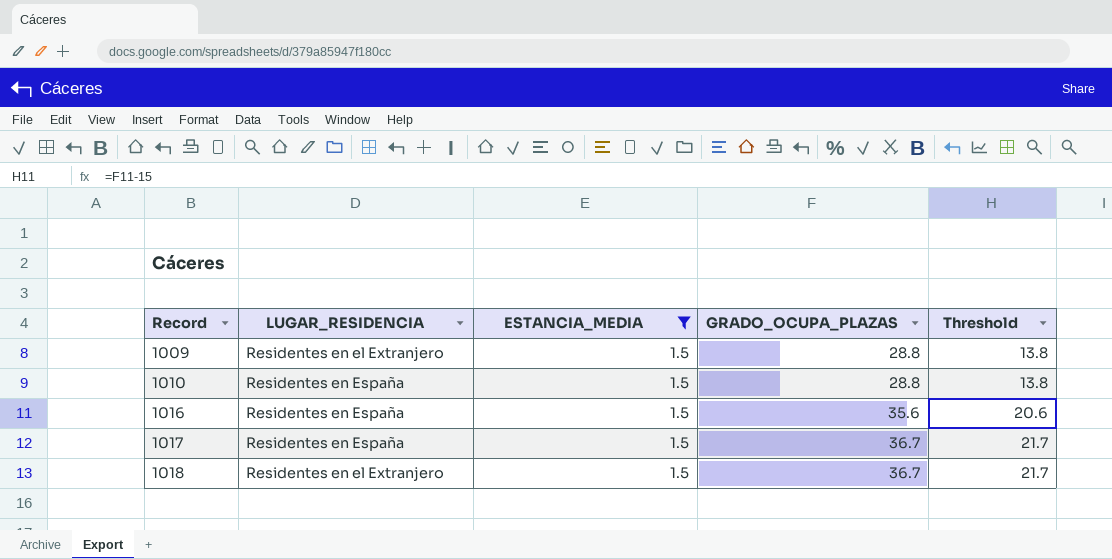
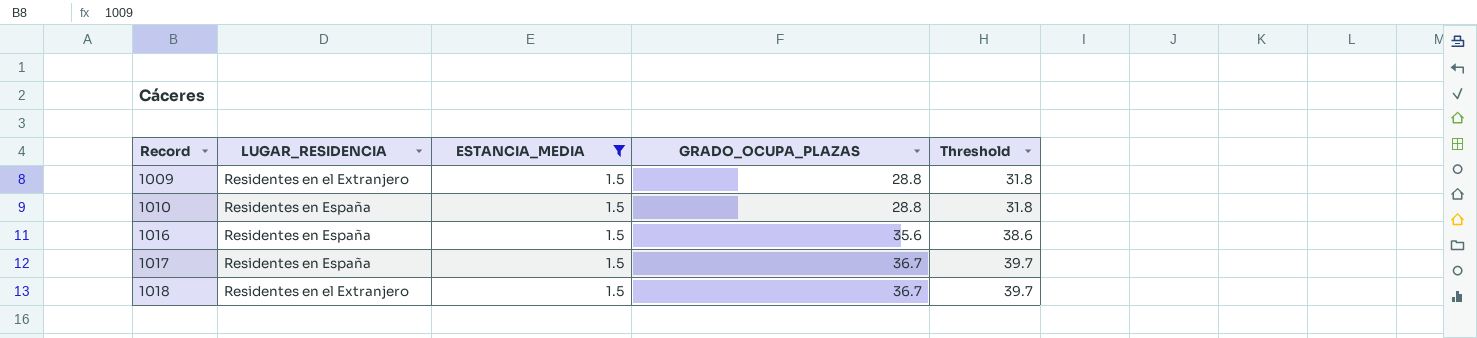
column Threshold | formula: [GRADO_OCUPA_PLAZAS] - 15 -> [GRADO_OCUPA_PLAZAS] + 3

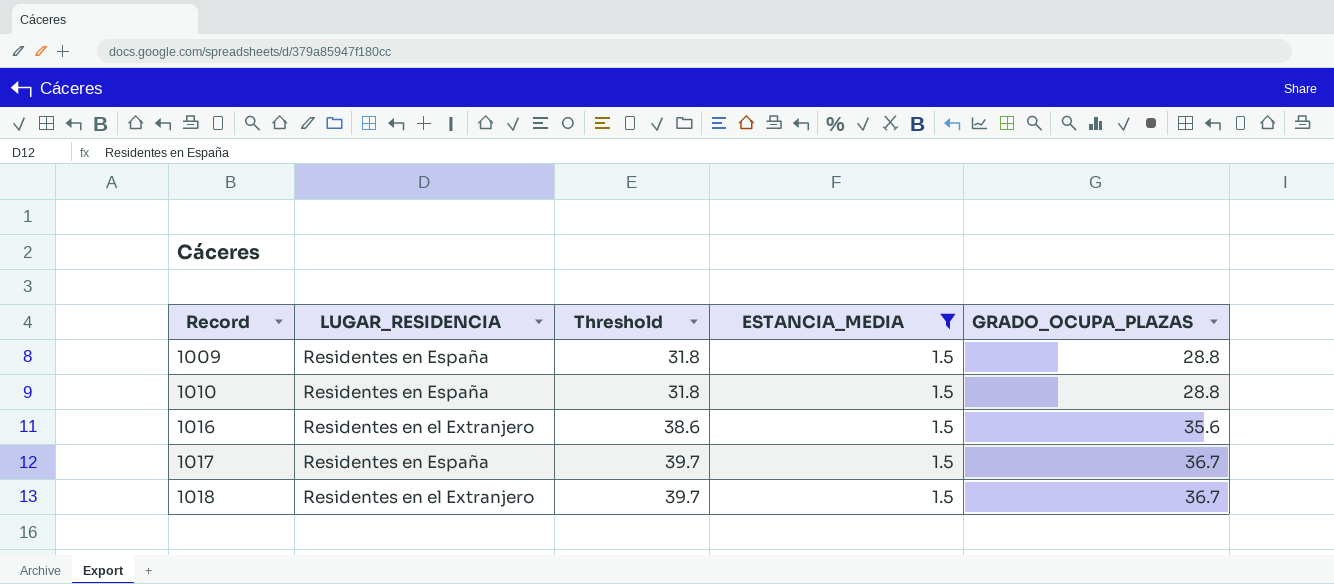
column Threshold | position: 5 -> 3
1009 | LUGAR_RESIDENCIA: Residentes en el Extranjero -> Residentes en España
1016 | LUGAR_RESIDENCIA: Residentes en España -> Residentes en el Extranjero

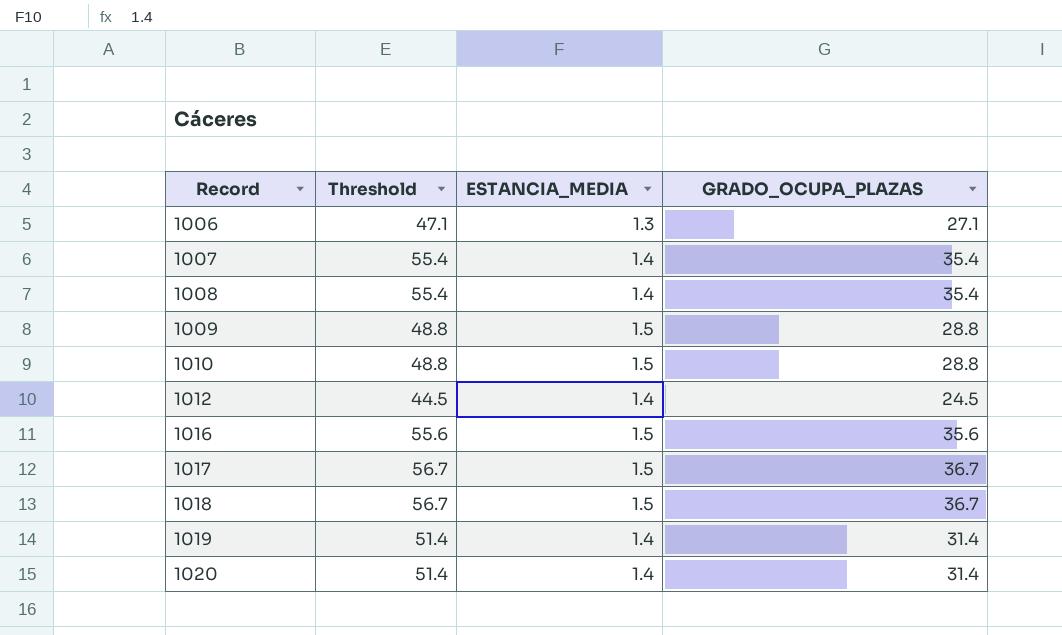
filter: ESTANCIA_MEDIA = 1.5 -> none
column LUGAR_RESIDENCIA | position: 2 -> none
column Threshold | formula: [GRADO_OCUPA_PLAZAS] + 3 -> [GRADO_OCUPA_PLAZAS] + 20

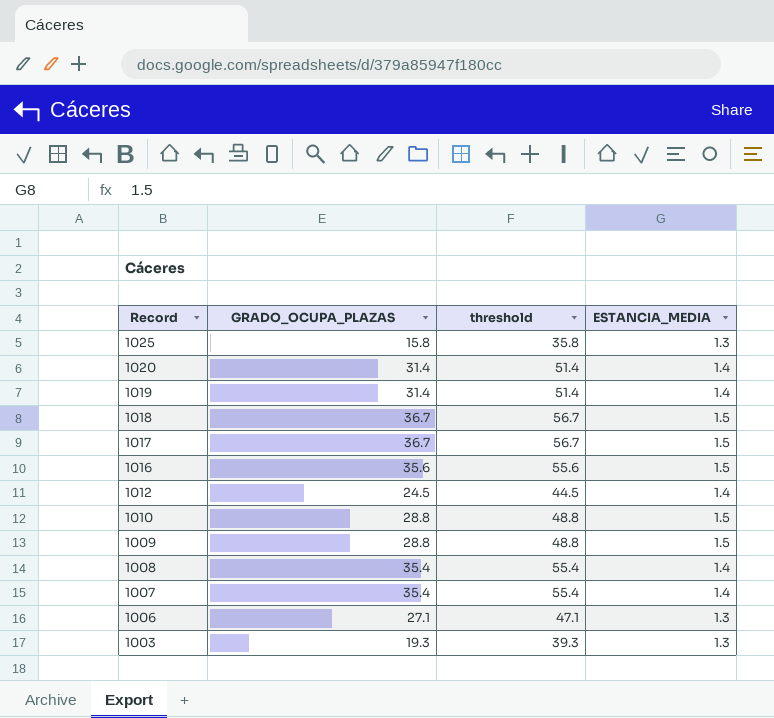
row order: Record ascending -> Record descending
column GRADO_OCUPA_PLAZAS | position: 4 -> 2
column name: Threshold -> threshold
row 1025: none -> 15.8 | 35.8 | 1.3
row 1003: none -> 19.3 | 39.3 | 1.3

